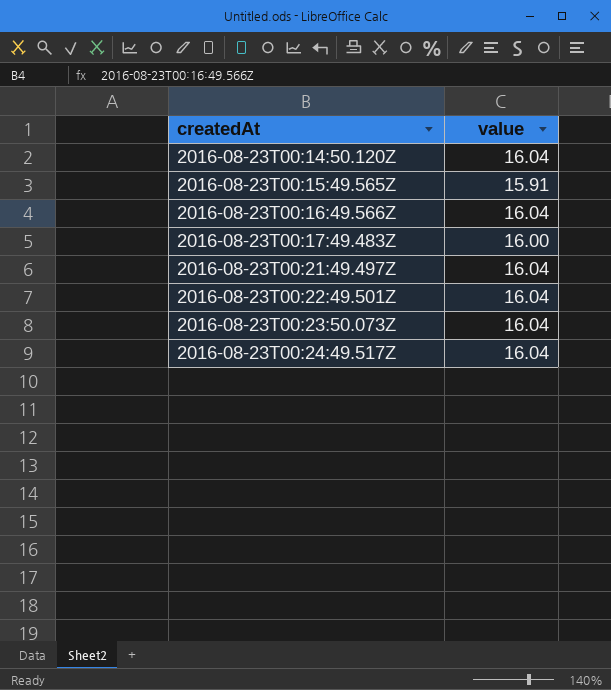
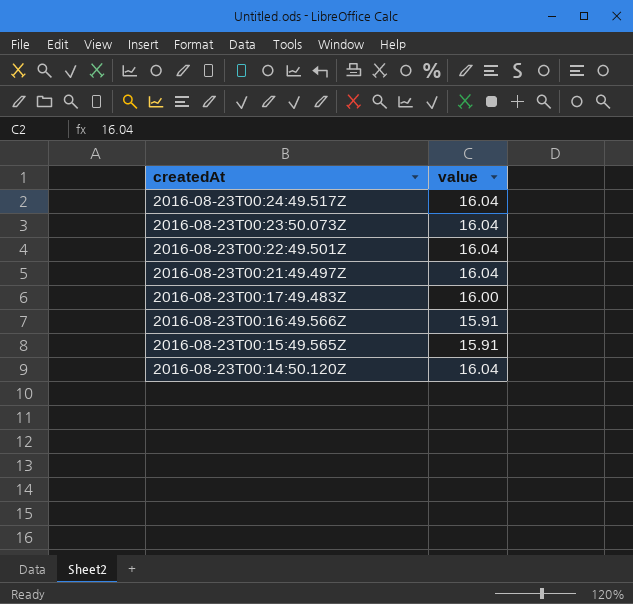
row order: createdAt ascending -> createdAt descending
2016-08-23T00:16:49.566Z | value: 16.04 -> 15.91

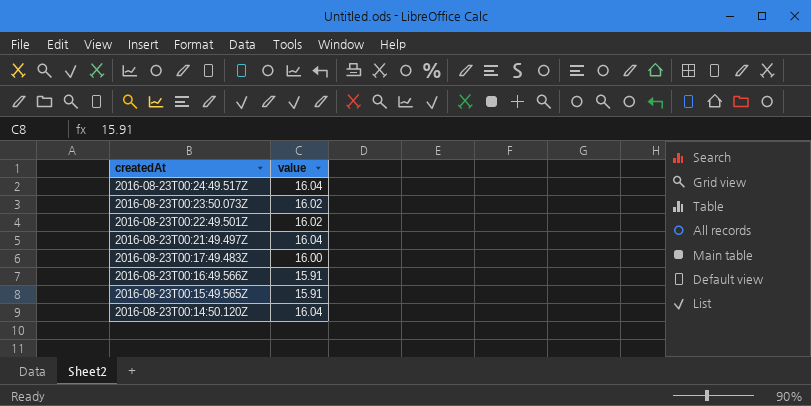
2016-08-23T00:23:50.073Z | value: 16.04 -> 16.02
2016-08-23T00:22:49.501Z | value: 16.04 -> 16.02

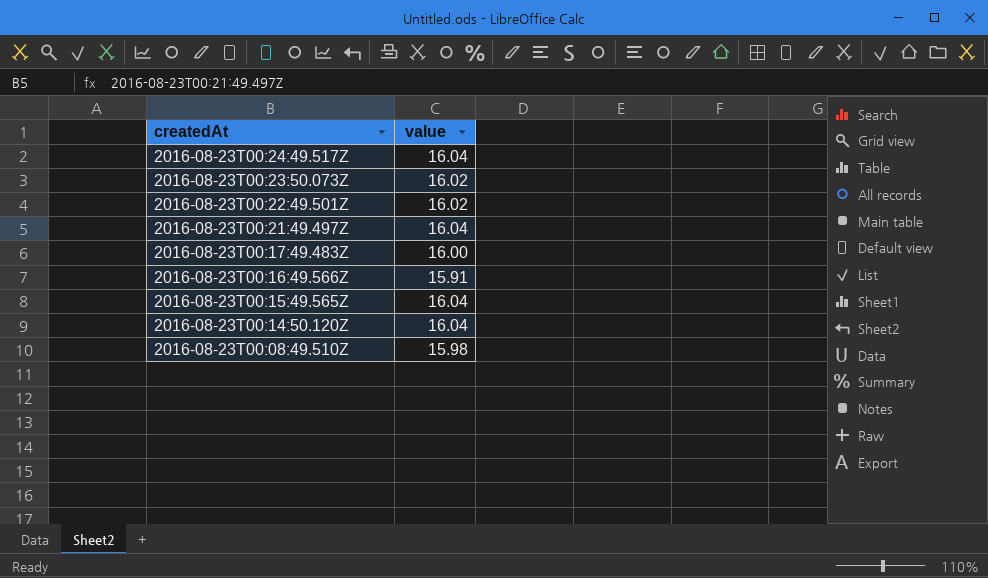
2016-08-23T00:15:49.565Z | value: 15.91 -> 16.04
row 2016-08-23T00:08:49.510Z: none -> 15.98

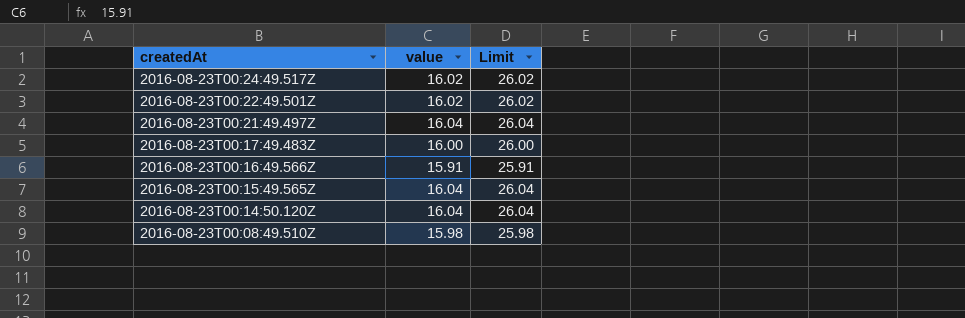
column Limit | formula: none -> [value] + 10
row 2016-08-23T00:23:50.073Z: 16.02 -> none
2016-08-23T00:24:49.517Z | value: 16.04 -> 16.02

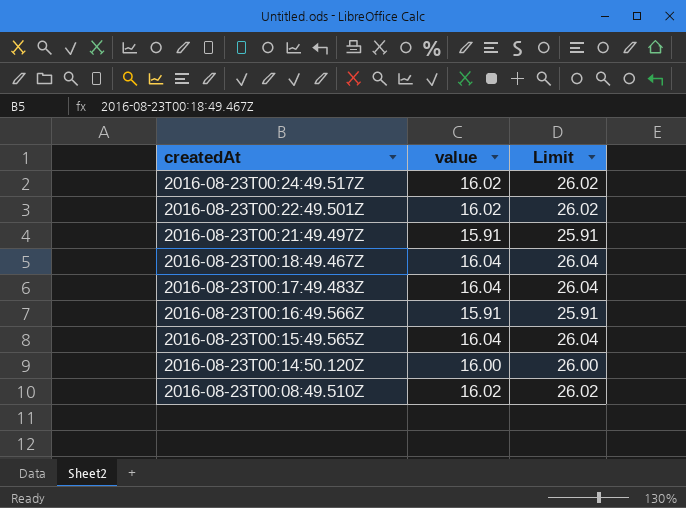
2016-08-23T00:21:49.497Z | value: 16.04 -> 15.91
2016-08-23T00:21:49.497Z | Limit: 26.04 -> 25.91
row 2016-08-23T00:18:49.467Z: none -> 16.04 | 26.04
2016-08-23T00:17:49.483Z | value: 16.00 -> 16.04
2016-08-23T00:17:49.483Z | Limit: 26.00 -> 26.04
2016-08-23T00:14:50.120Z | value: 16.04 -> 16.00
2016-08-23T00:14:50.120Z | Limit: 26.04 -> 26.00
2016-08-23T00:08:49.510Z | value: 15.98 -> 16.02
2016-08-23T00:08:49.510Z | Limit: 25.98 -> 26.02

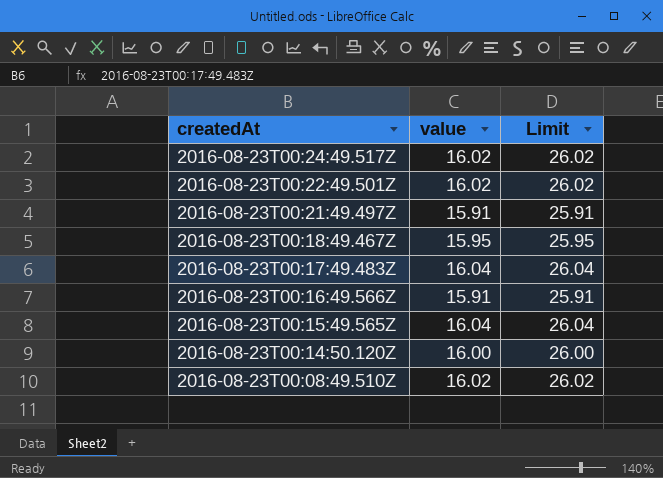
2016-08-23T00:18:49.467Z | value: 16.04 -> 15.95
2016-08-23T00:18:49.467Z | Limit: 26.04 -> 25.95

